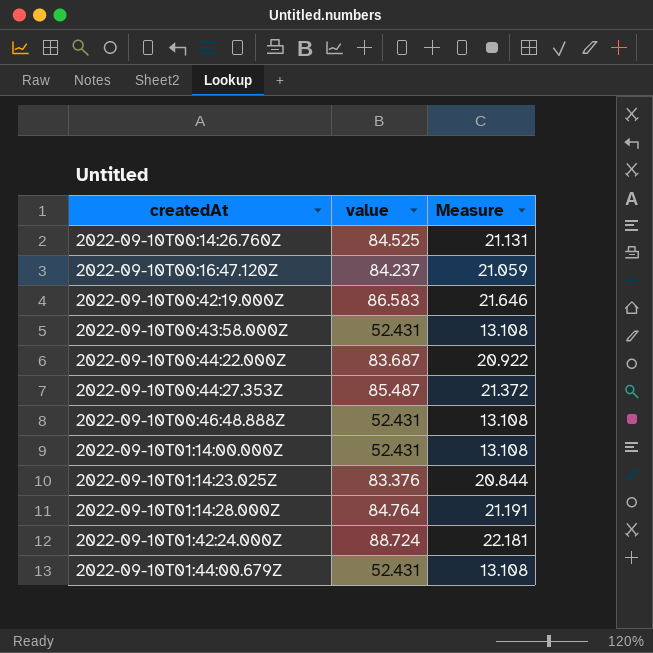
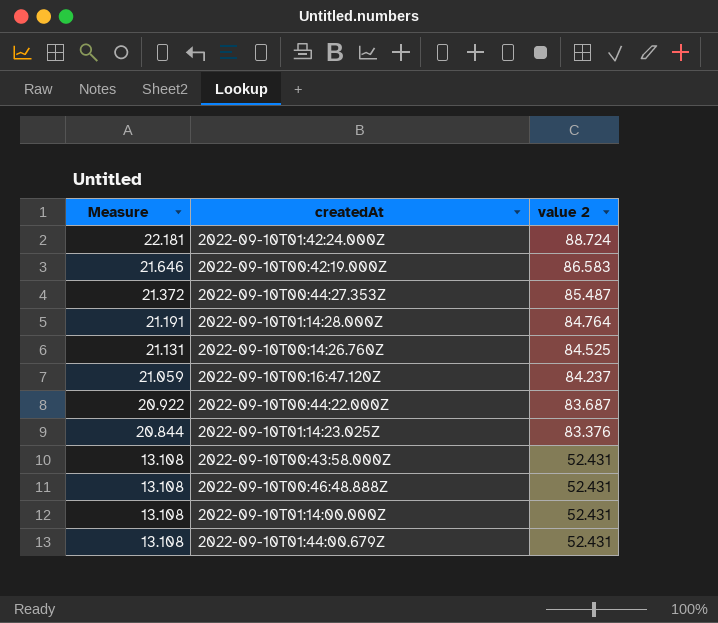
row order: createdAt ascending -> Measure descending
column Measure | position: 3 -> 1
column name: value -> value 2

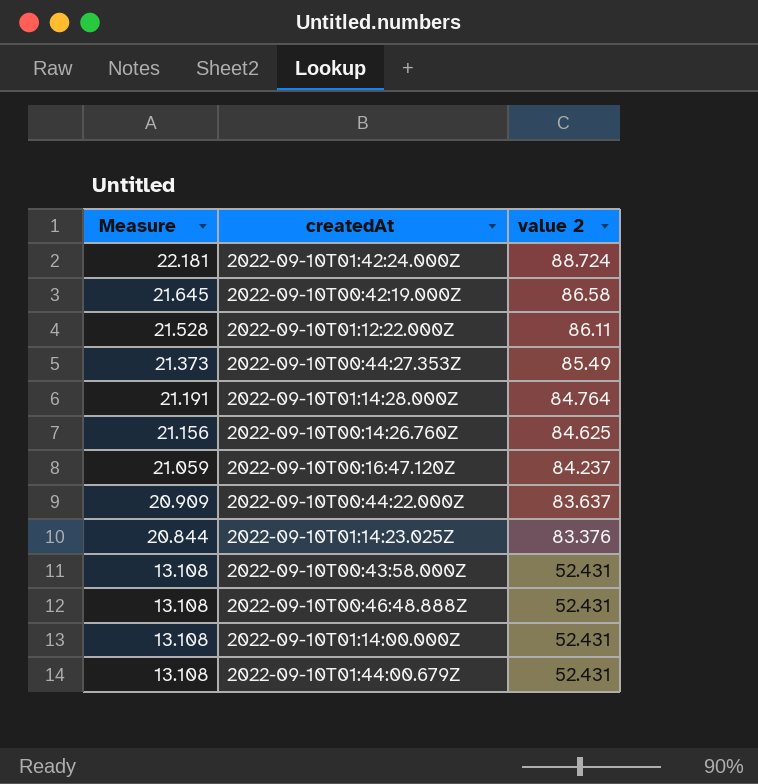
2022-09-10T00:42:19.000Z | Measure: 21.646 -> 21.645
2022-09-10T00:42:19.000Z | value 2: 86.583 -> 86.58
row 2022-09-10T01:12:22.000Z: none -> 21.528 | 86.11
2022-09-10T00:44:27.353Z | Measure: 21.372 -> 21.373
2022-09-10T00:44:27.353Z | value 2: 85.487 -> 85.49
2022-09-10T00:14:26.760Z | Measure: 21.131 -> 21.156
2022-09-10T00:14:26.760Z | value 2: 84.525 -> 84.625
2022-09-10T00:44:22.000Z | Measure: 20.922 -> 20.909
2022-09-10T00:44:22.000Z | value 2: 83.687 -> 83.637

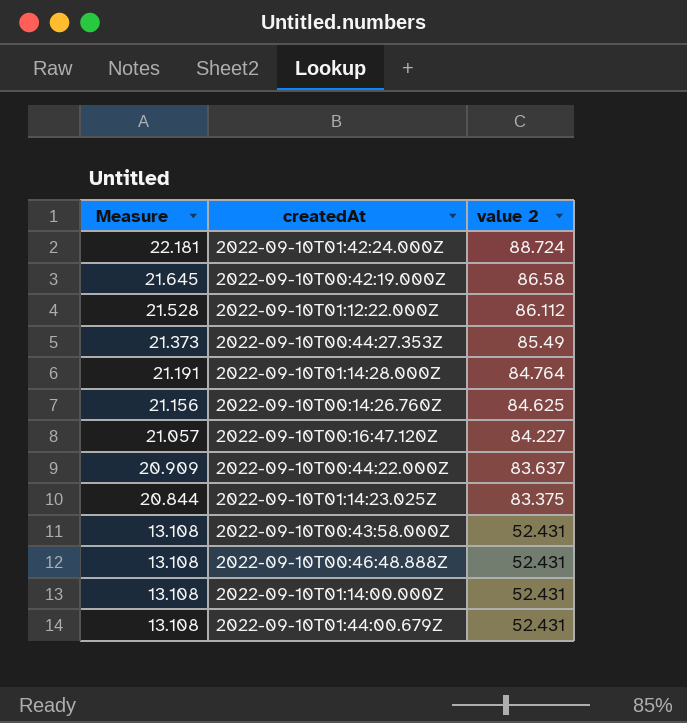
2022-09-10T01:12:22.000Z | value 2: 86.11 -> 86.112
2022-09-10T00:16:47.120Z | Measure: 21.059 -> 21.057
2022-09-10T00:16:47.120Z | value 2: 84.237 -> 84.227
2022-09-10T01:14:23.025Z | value 2: 83.376 -> 83.375

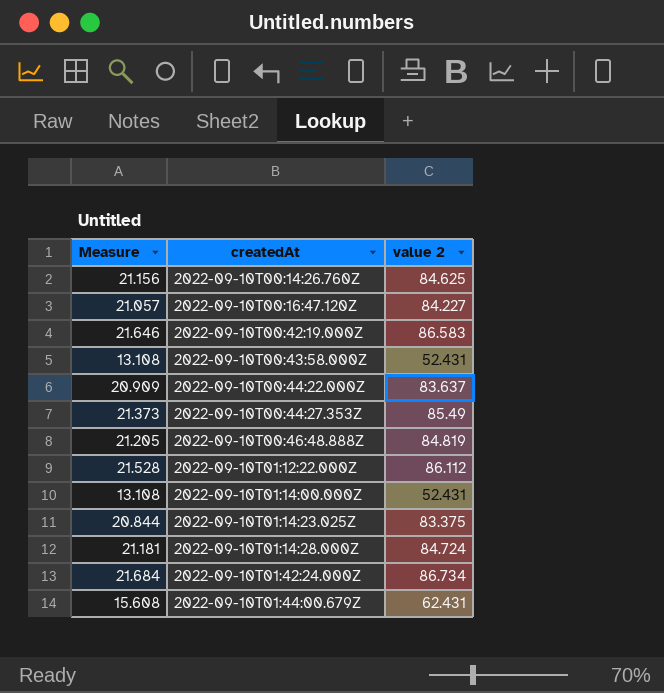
row order: Measure descending -> createdAt ascending
2022-09-10T00:42:19.000Z | Measure: 21.645 -> 21.646
2022-09-10T00:42:19.000Z | value 2: 86.58 -> 86.583
2022-09-10T00:46:48.888Z | Measure: 13.108 -> 21.205
2022-09-10T00:46:48.888Z | value 2: 52.431 -> 84.819
2022-09-10T01:14:28.000Z | Measure: 21.191 -> 21.181
2022-09-10T01:14:28.000Z | value 2: 84.764 -> 84.724
2022-09-10T01:42:24.000Z | Measure: 22.181 -> 21.684
2022-09-10T01:42:24.000Z | value 2: 88.724 -> 86.734
2022-09-10T01:44:00.679Z | Measure: 13.108 -> 15.608
2022-09-10T01:44:00.679Z | value 2: 52.431 -> 62.431

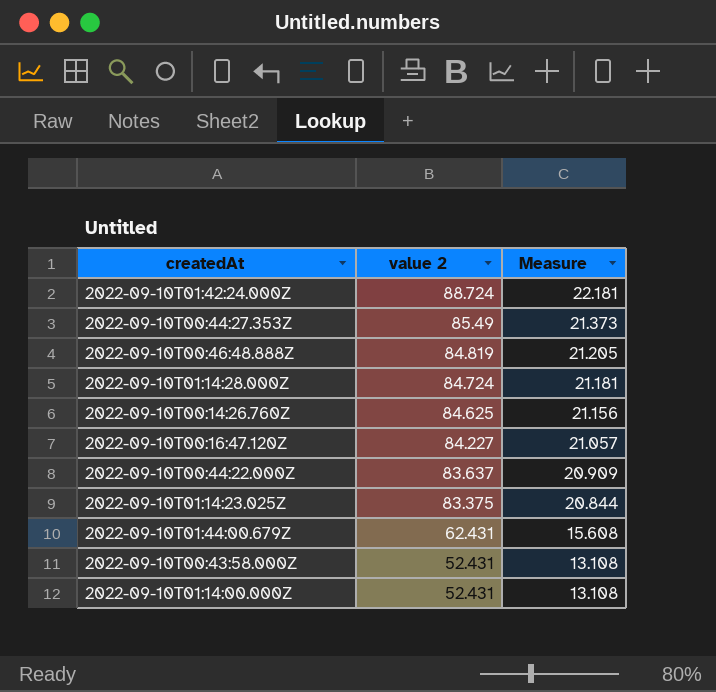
row order: createdAt ascending -> value 2 descending
column Measure | position: 1 -> 3
row 2022-09-10T00:42:19.000Z: 21.646 | 86.583 -> none
row 2022-09-10T01:12:22.000Z: 21.528 | 86.112 -> none
2022-09-10T01:42:24.000Z | value 2: 86.734 -> 88.724
2022-09-10T01:42:24.000Z | Measure: 21.684 -> 22.181

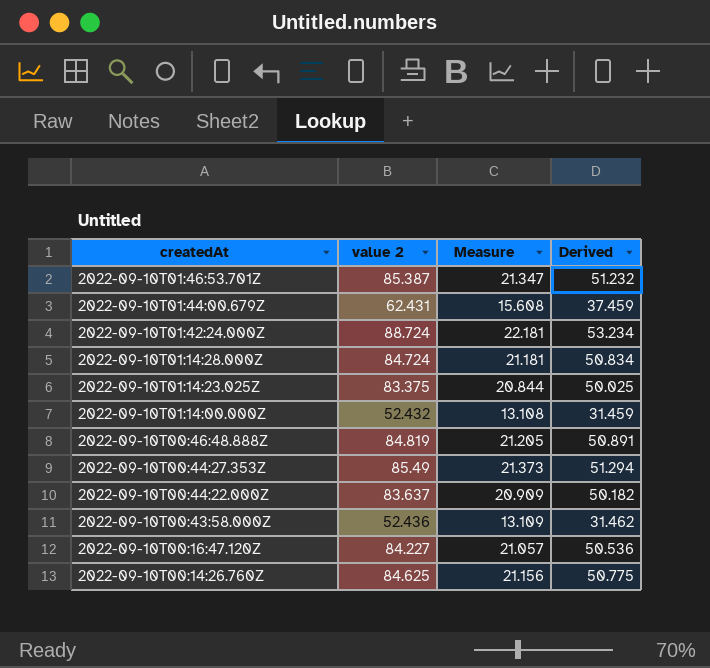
row order: value 2 descending -> createdAt descending
column Derived | formula: none -> [value 2] * 0.6
row 2022-09-10T01:46:53.701Z: none -> 85.387 | 21.347 | 51.232
2022-09-10T01:14:00.000Z | value 2: 52.431 -> 52.432
2022-09-10T00:43:58.000Z | value 2: 52.431 -> 52.436
2022-09-10T00:43:58.000Z | Measure: 13.108 -> 13.109

